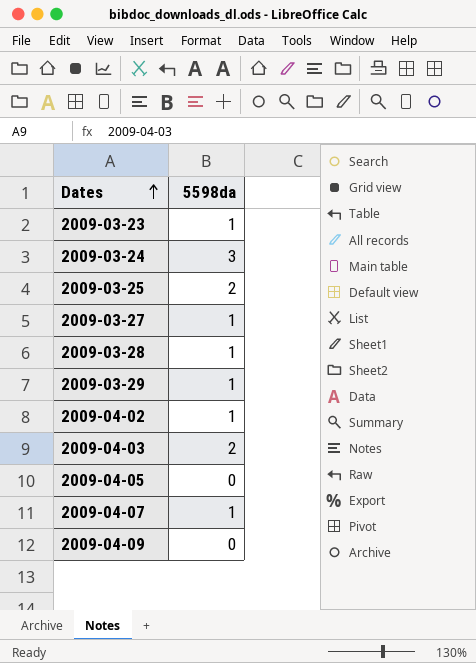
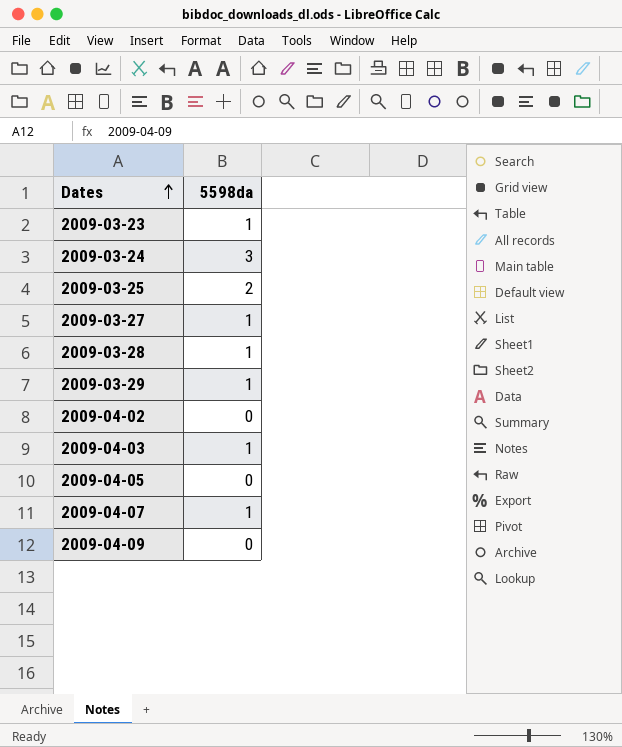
2009-04-02 | 5598da: 1 -> 0
2009-04-03 | 5598da: 2 -> 1

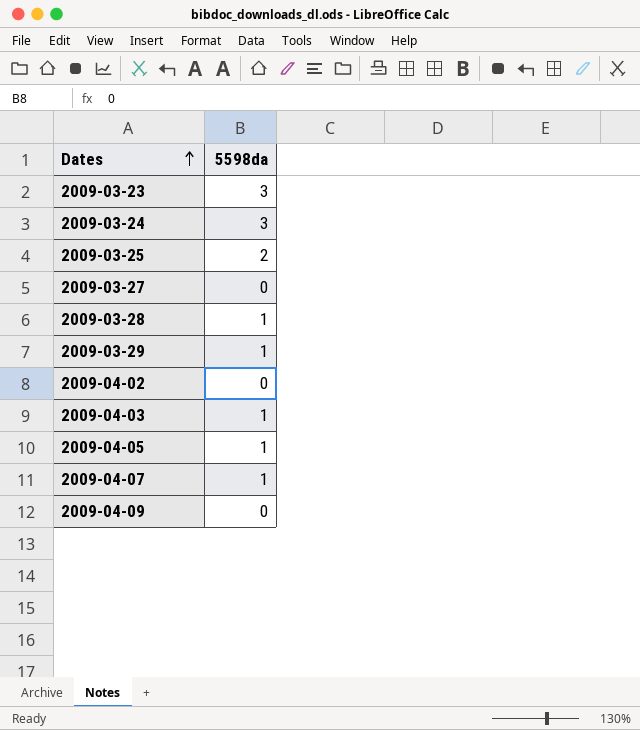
2009-03-23 | 5598da: 1 -> 3
2009-03-27 | 5598da: 1 -> 0
2009-04-05 | 5598da: 0 -> 1

